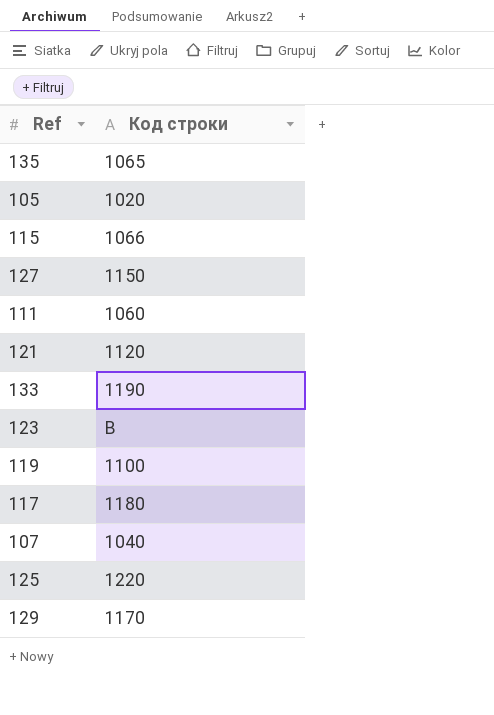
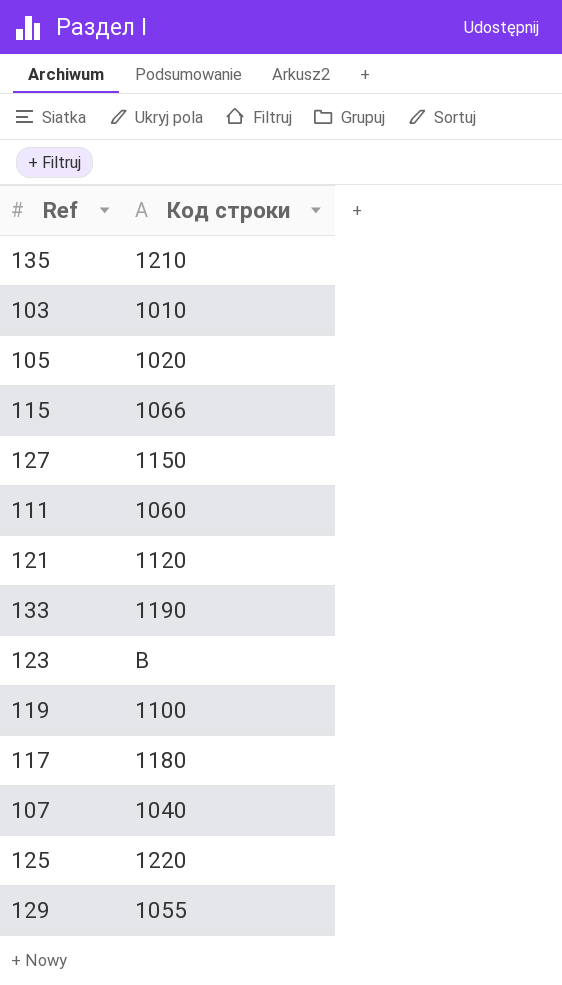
135 | Код строки: 1065 -> 1210
row 103: none -> 1010
129 | Код строки: 1170 -> 1055

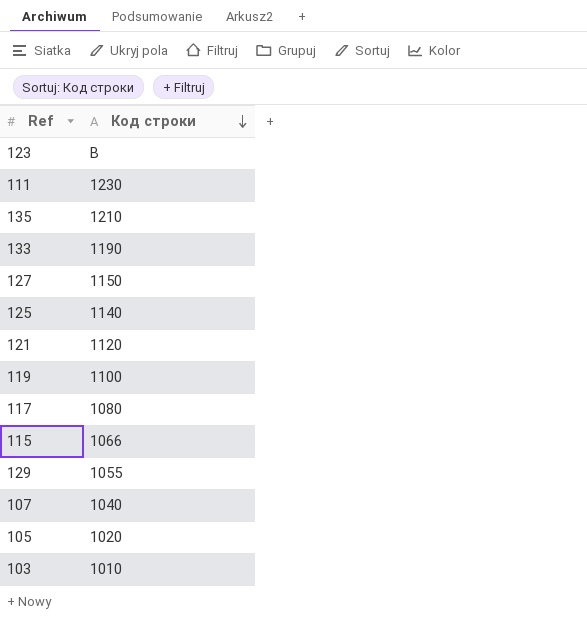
row order: none -> Код строки descending
111 | Код строки: 1060 -> 1230
125 | Код строки: 1220 -> 1140
117 | Код строки: 1180 -> 1080

